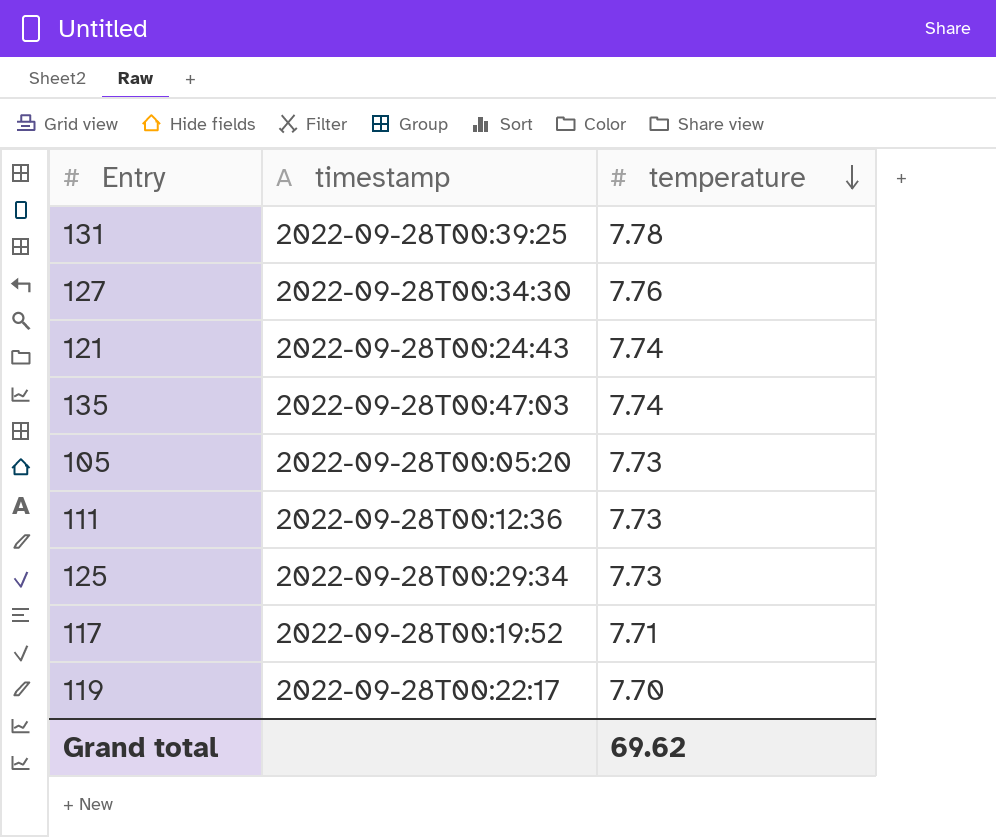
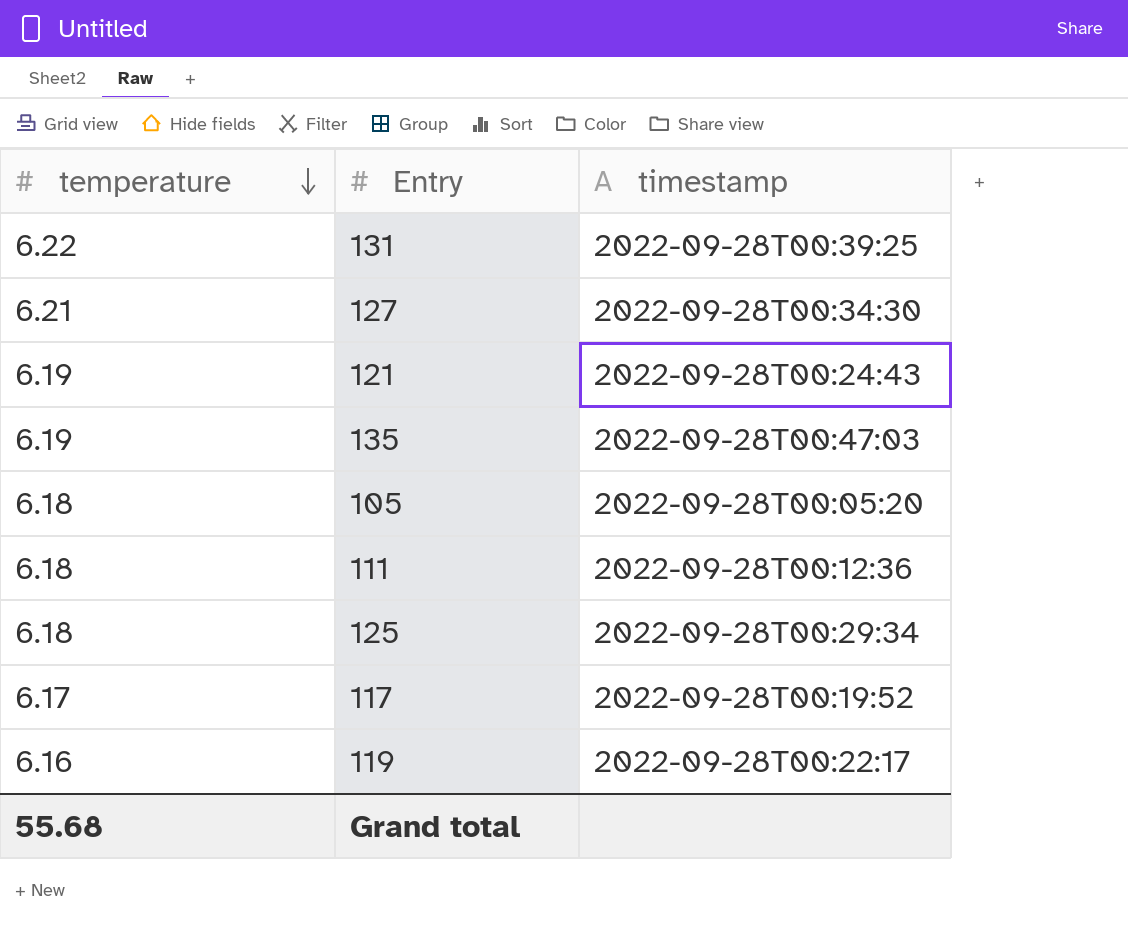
column temperature | position: 3 -> 1
131 | temperature: 7.78 -> 6.22
127 | temperature: 7.76 -> 6.21
121 | temperature: 7.74 -> 6.19
135 | temperature: 7.74 -> 6.19
105 | temperature: 7.73 -> 6.18
111 | temperature: 7.73 -> 6.18
125 | temperature: 7.73 -> 6.18
117 | temperature: 7.71 -> 6.17
119 | temperature: 7.70 -> 6.16
Grand total | temperature: 69.62 -> 55.68

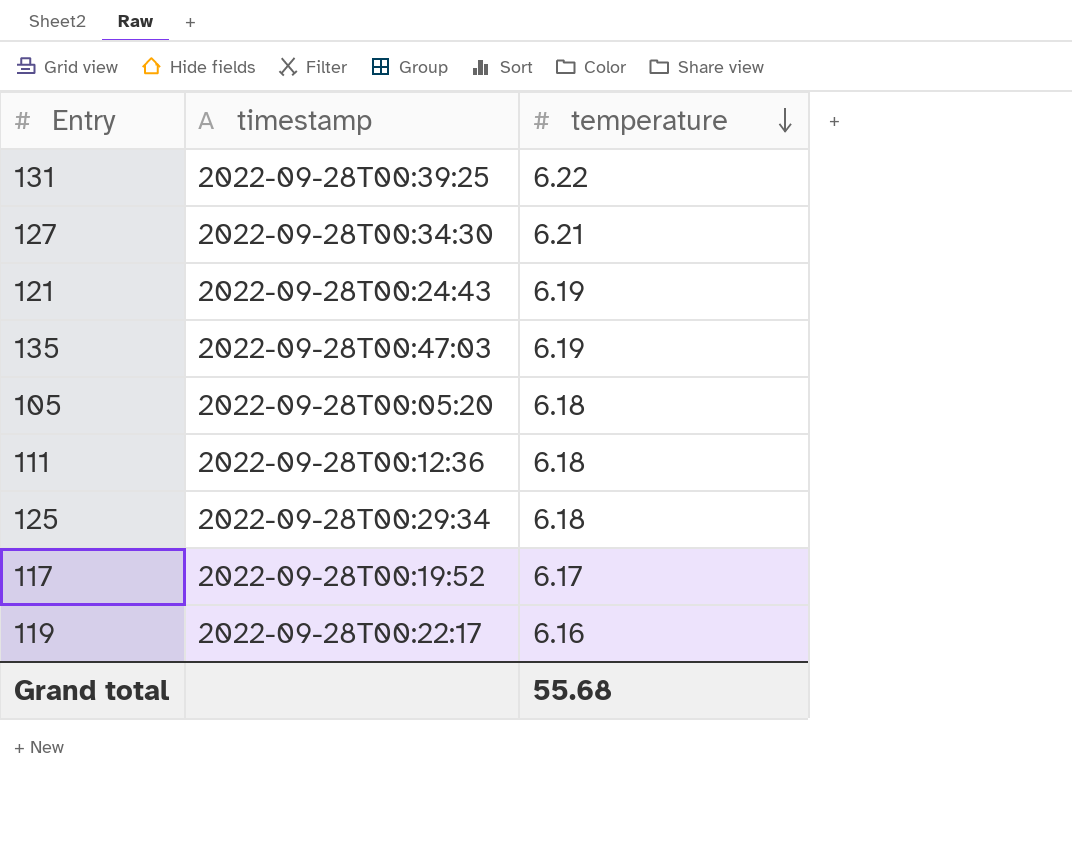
column temperature | position: 1 -> 3

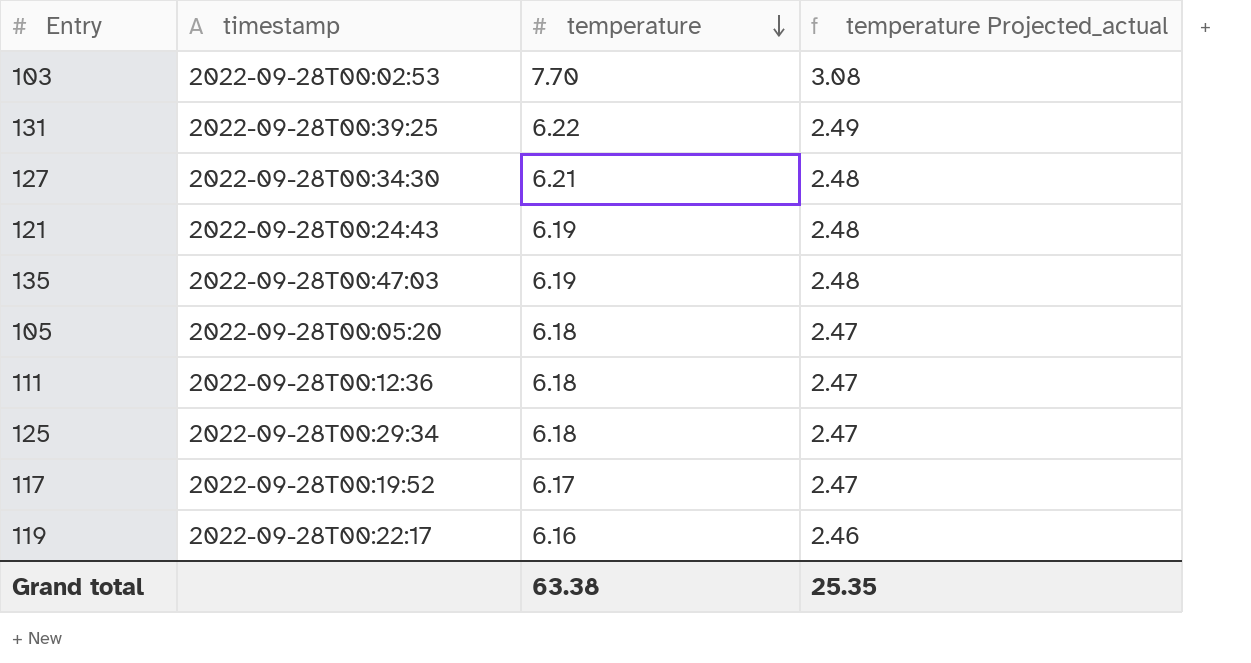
column temperature Projected_actual | formula: none -> [temperature] * 0.4
row 103: none -> 2022-09-28T00:02:53 | 7.70 | 3.08
Grand total | temperature: 55.68 -> 63.38

